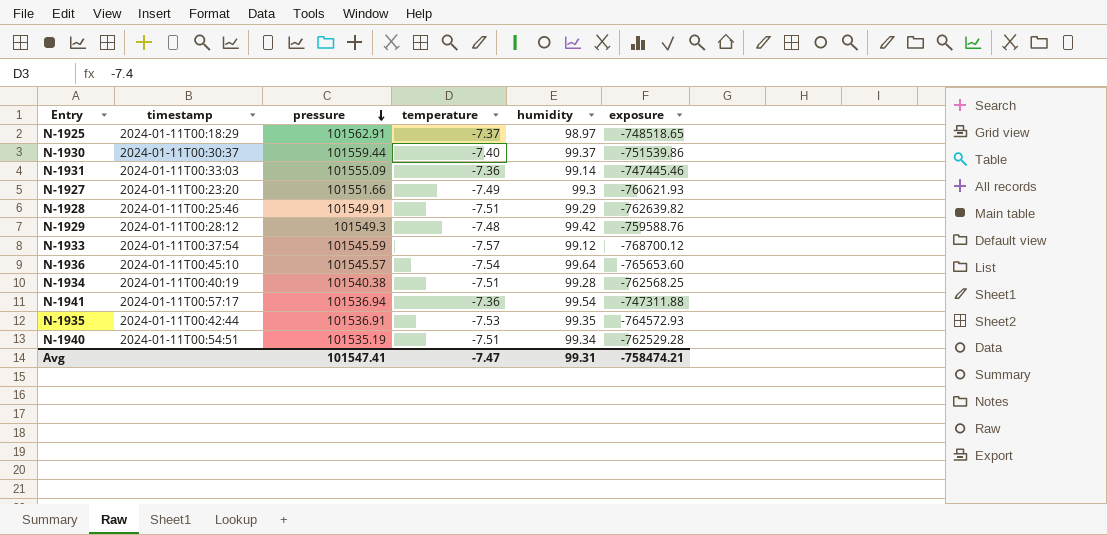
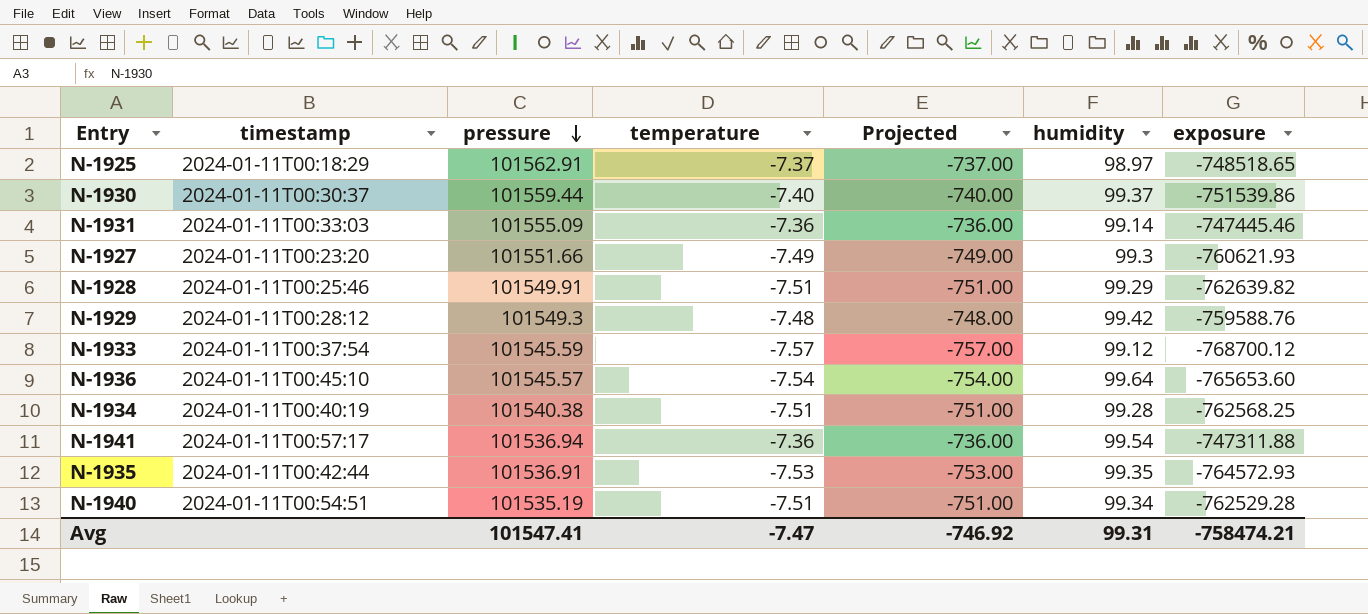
column Projected | formula: none -> [temperature] * 100

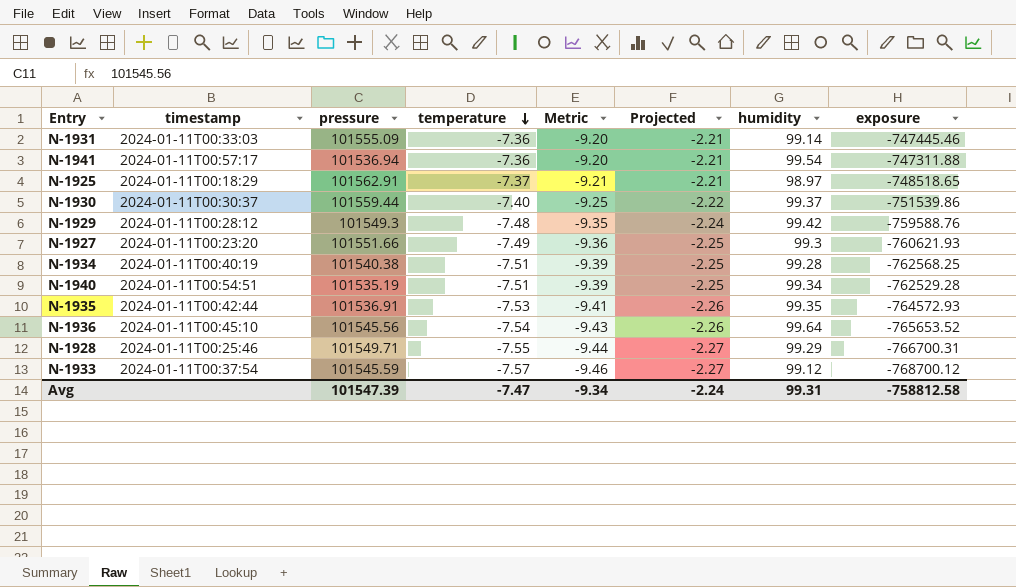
row order: pressure descending -> temperature descending
column Metric | formula: none -> [temperature] * 1.25
column Projected | formula: [temperature] * 100 -> [temperature] * 0.3
N-1936 | pressure: 101545.57 -> 101545.56
N-1936 | exposure: -765653.60 -> -765653.52
N-1928 | pressure: 101549.91 -> 101549.71
N-1928 | temperature: -7.51 -> -7.55
N-1928 | exposure: -762639.82 -> -766700.31
Avg | pressure: 101547.41 -> 101547.39
Avg | Projected: -746.92 -> -2.24
Avg | exposure: -758474.21 -> -758812.58

